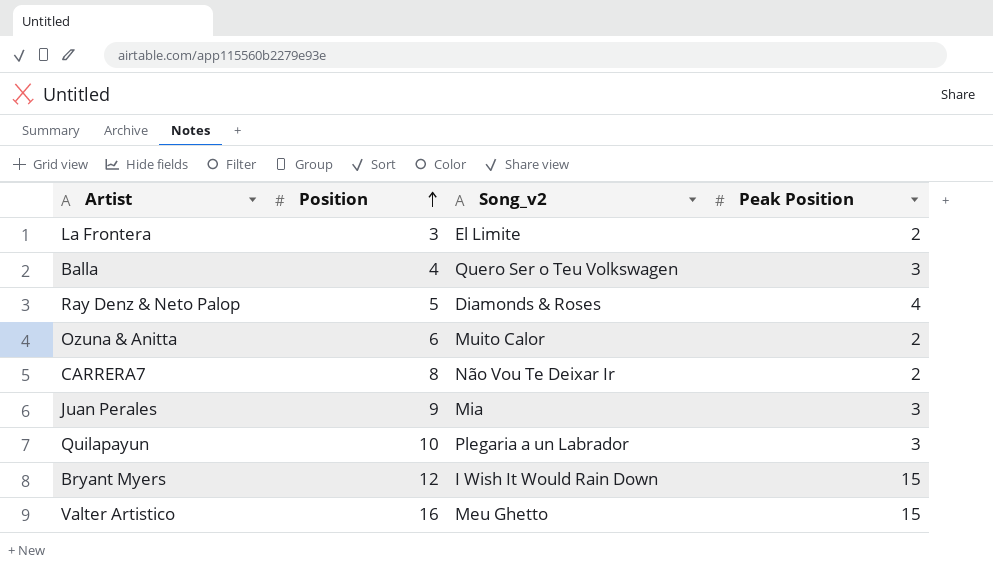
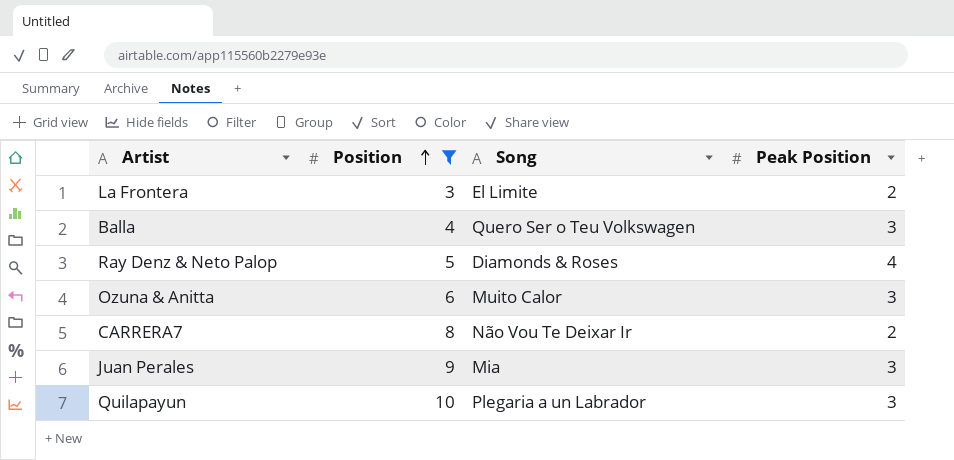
filter: none -> Position <= 10
column name: Song_v2 -> Song
Ozuna & Anitta | Peak Position: 2 -> 3

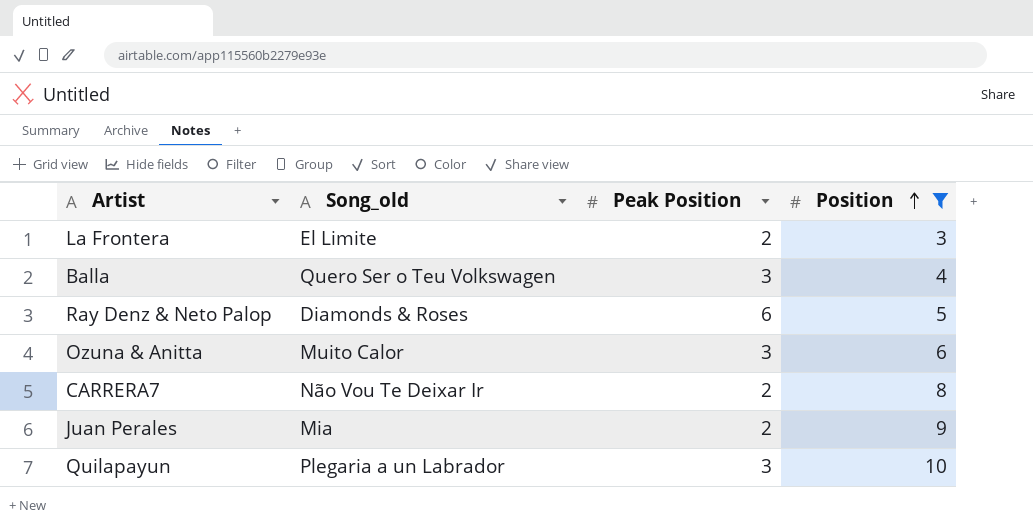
column name: Song -> Song_old
column Position | position: 2 -> 4
Ray Denz & Neto Palop | Peak Position: 4 -> 6
Juan Perales | Peak Position: 3 -> 2

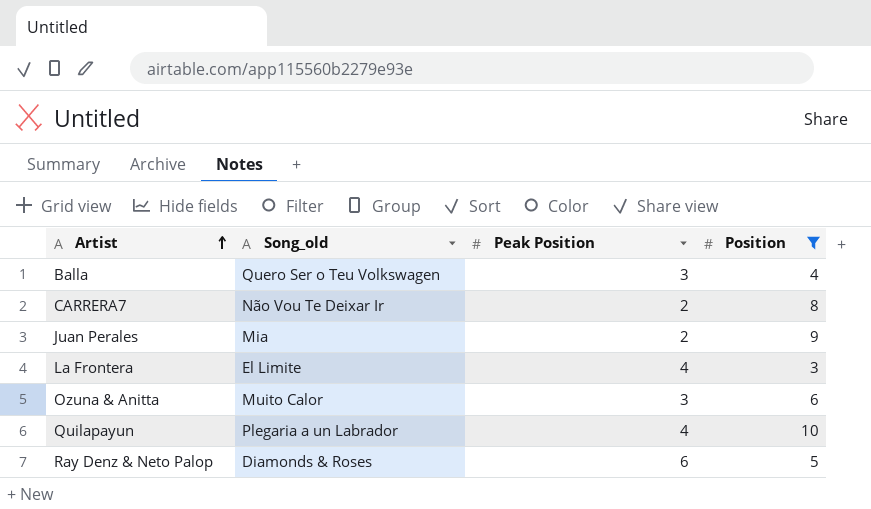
row order: Position ascending -> Artist ascending
La Frontera | Peak Position: 2 -> 4
Quilapayun | Peak Position: 3 -> 4

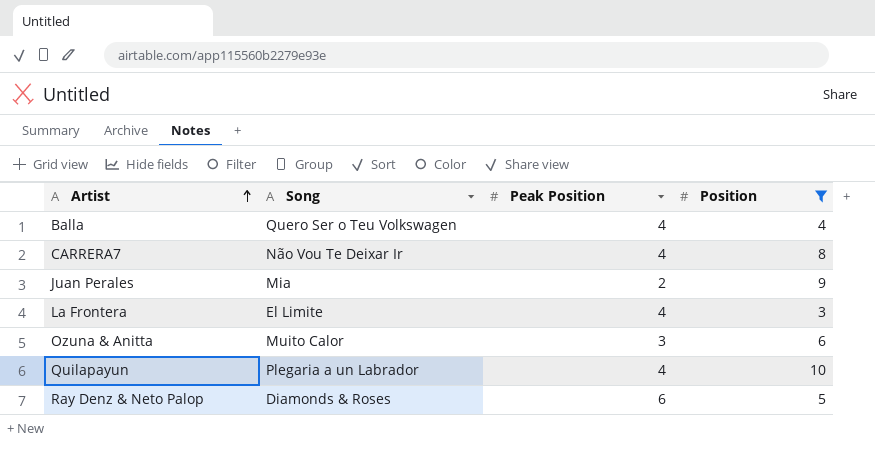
column name: Song_old -> Song
Balla | Peak Position: 3 -> 4
CARRERA7 | Peak Position: 2 -> 4

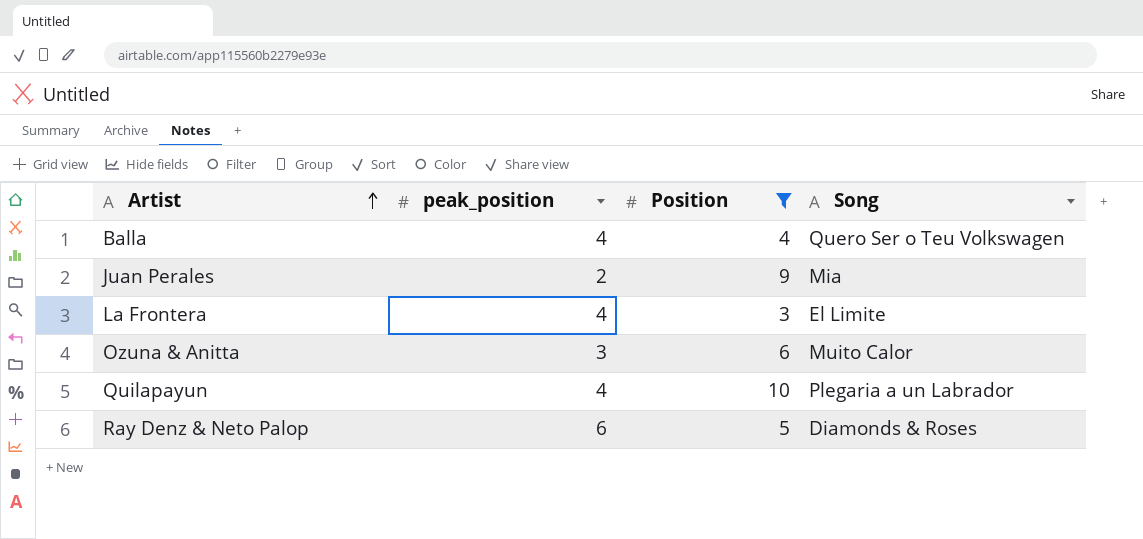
column name: Peak Position -> peak_position
column Song | position: 2 -> 4
row CARRERA7: Não Vou Te Deixar Ir | 4 | 8 -> none

